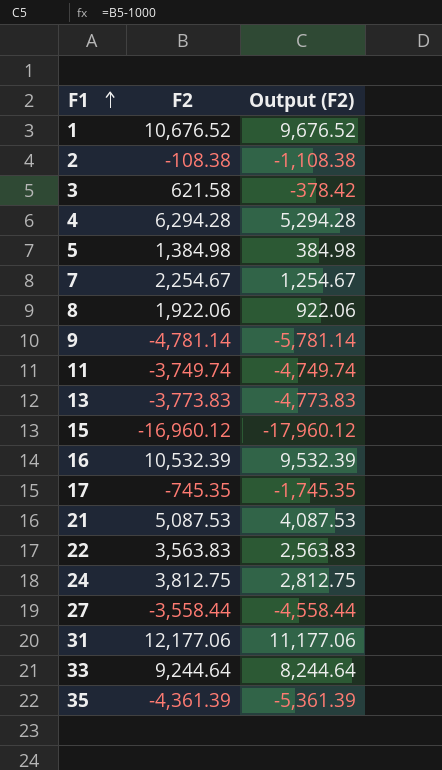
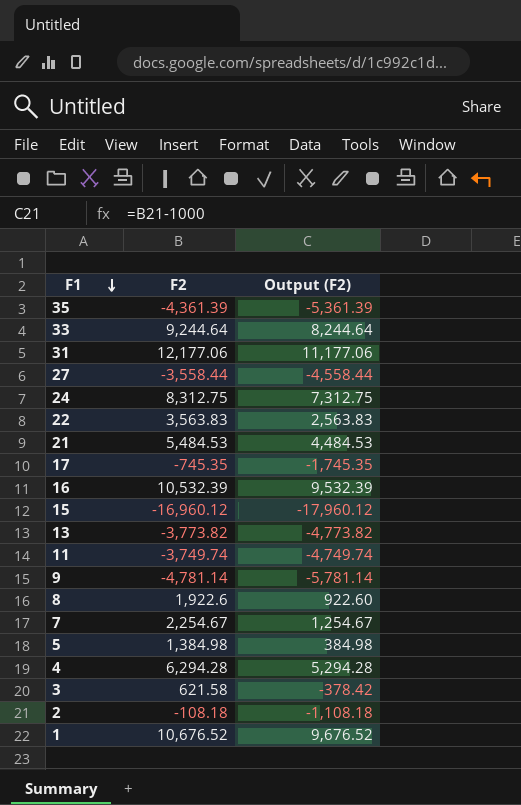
row order: F1 ascending -> F1 descending
24 | F2: 3,812.75 -> 8,312.75
24 | Output (F2): 2,812.75 -> 7,312.75
21 | F2: 5,087.53 -> 5,484.53
21 | Output (F2): 4,087.53 -> 4,484.53
13 | F2: -3,773.83 -> -3,773.82
13 | Output (F2): -4,773.83 -> -4,773.82
8 | F2: 1,922.06 -> 1,922.6
8 | Output (F2): 922.06 -> 922.60
2 | F2: -108.38 -> -108.18
2 | Output (F2): -1,108.38 -> -1,108.18

